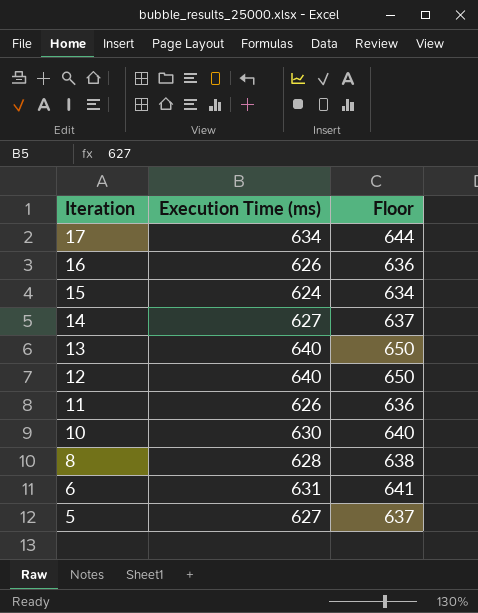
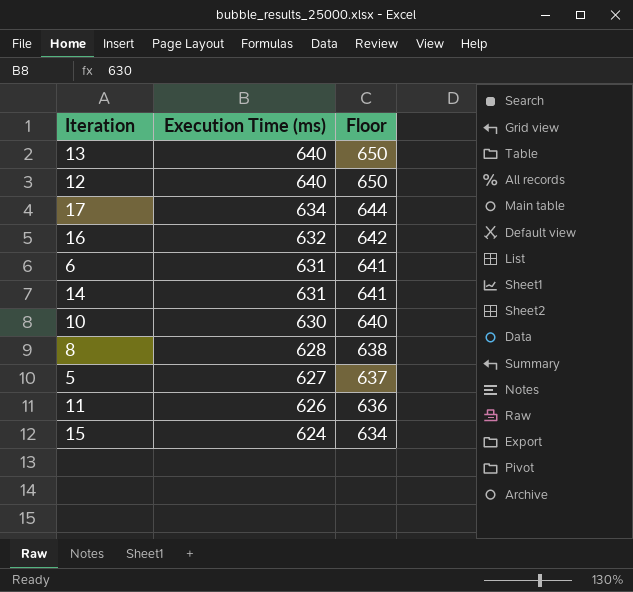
row order: Iteration descending -> Execution Time (ms) descending
16 | Execution Time (ms): 626 -> 632
16 | Floor: 636 -> 642
14 | Execution Time (ms): 627 -> 631
14 | Floor: 637 -> 641

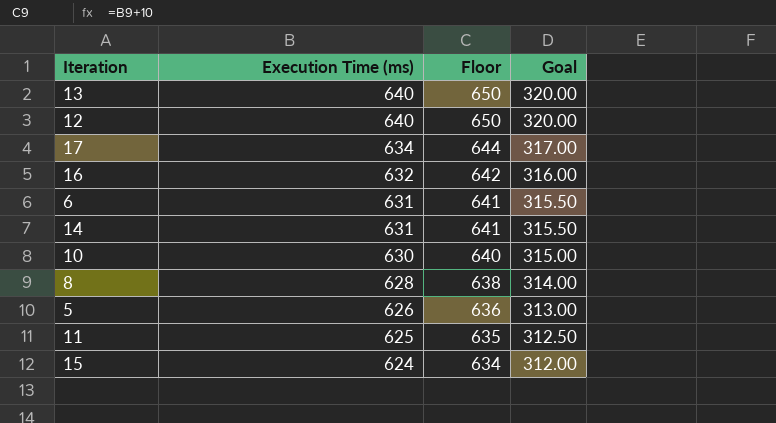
column Goal | formula: none -> [Execution Time (ms)] * 0.5
5 | Execution Time (ms): 627 -> 626
5 | Floor: 637 -> 636
11 | Execution Time (ms): 626 -> 625
11 | Floor: 636 -> 635

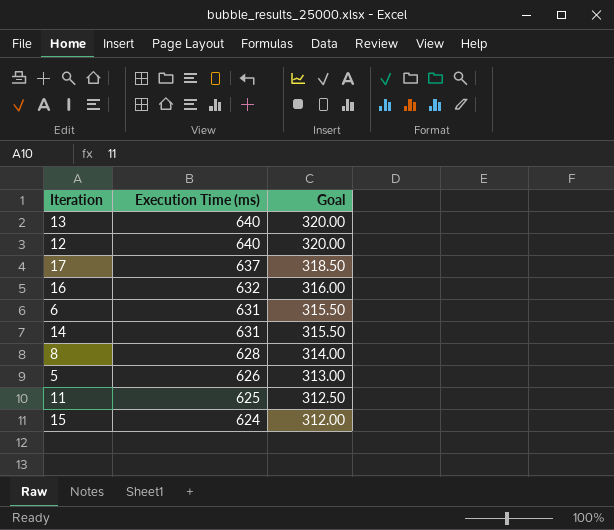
column Floor | formula: [Execution Time (ms)] + 10 -> none
row 10: 630 | 640 | 315.00 -> none
17 | Execution Time (ms): 634 -> 637
17 | Goal: 317.00 -> 318.50

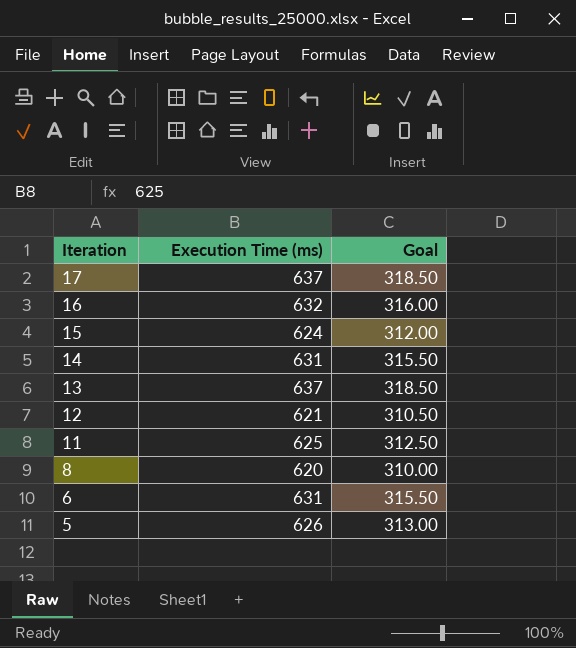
row order: Execution Time (ms) descending -> Iteration descending
13 | Execution Time (ms): 640 -> 637
13 | Goal: 320.00 -> 318.50
12 | Execution Time (ms): 640 -> 621
12 | Goal: 320.00 -> 310.50
8 | Execution Time (ms): 628 -> 620
8 | Goal: 314.00 -> 310.00

